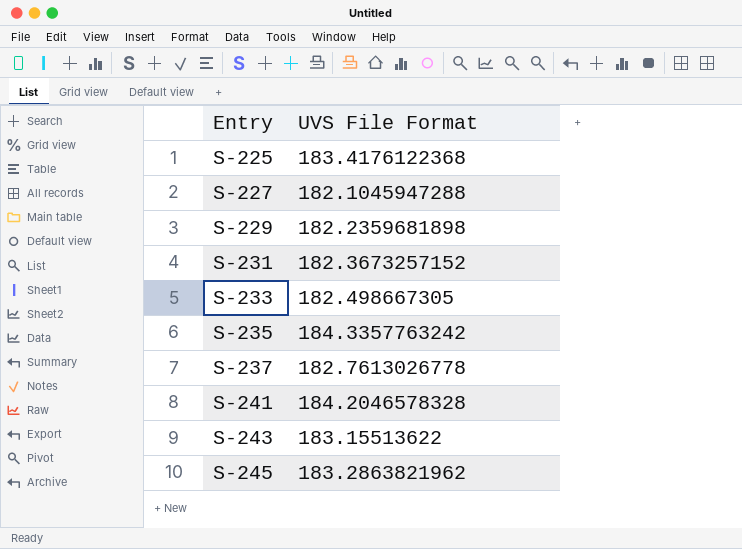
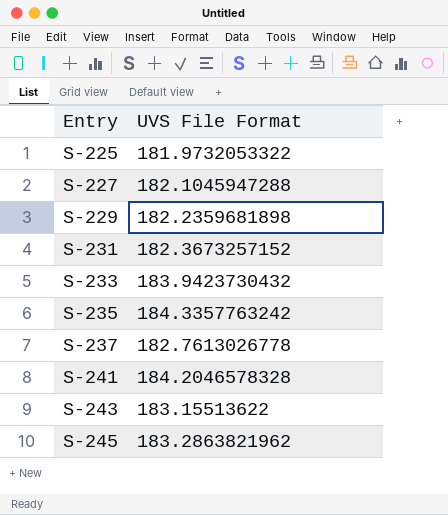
S-225 | UVS File Format: 183.4176122368 -> 181.9732053322
S-233 | UVS File Format: 182.498667305 -> 183.9423730432

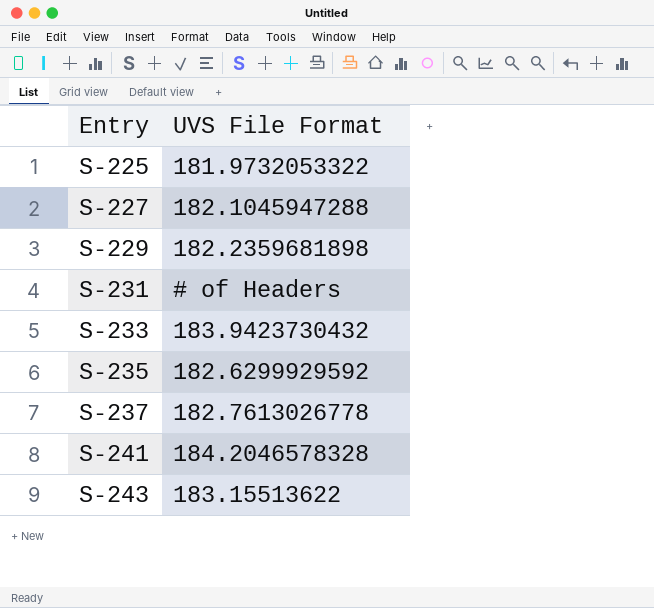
row S-245: 183.2863821962 -> none
S-231 | UVS File Format: 182.3673257152 -> # of Headers
S-235 | UVS File Format: 184.3357763242 -> 182.6299929592

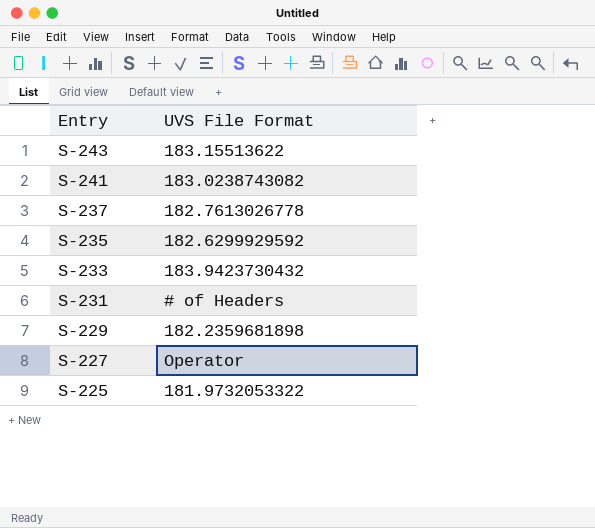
row order: Entry ascending -> Entry descending
S-241 | UVS File Format: 184.2046578328 -> 183.0238743082
S-227 | UVS File Format: 182.1045947288 -> Operator

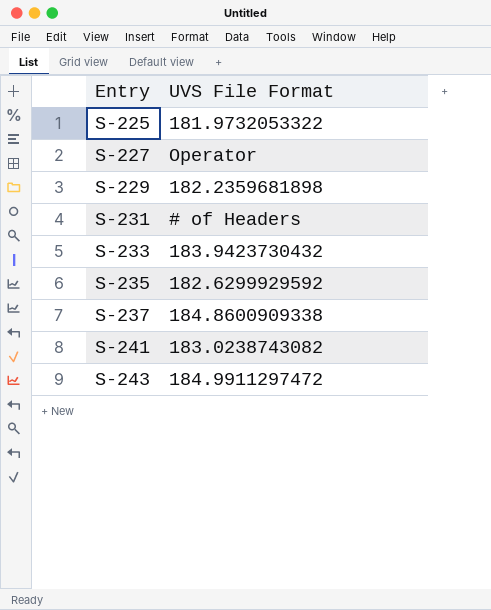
row order: Entry descending -> Entry ascending
S-237 | UVS File Format: 182.7613026778 -> 184.8600909338
S-243 | UVS File Format: 183.15513622 -> 184.9911297472

